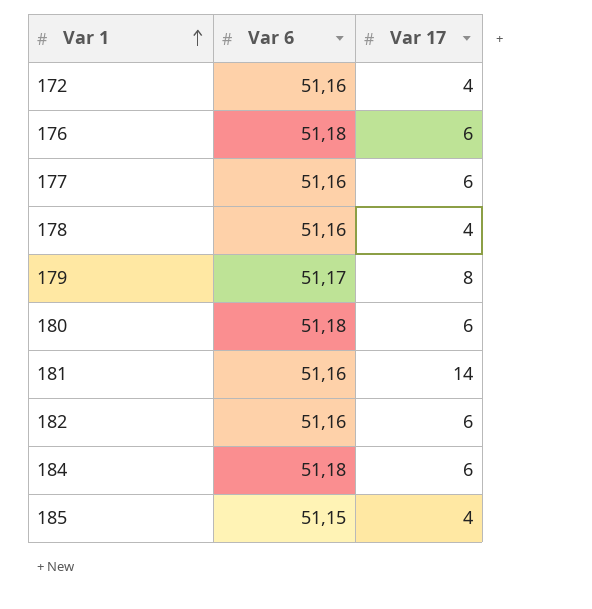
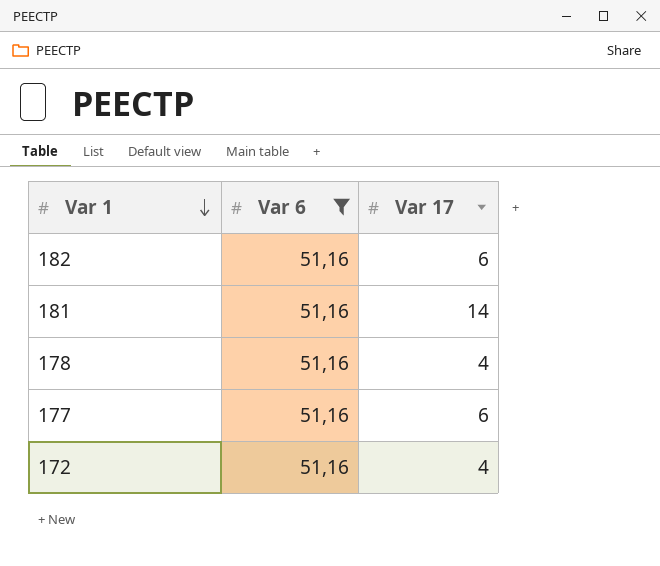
filter: none -> Var 6 = 51,16
row order: Var 1 ascending -> Var 1 descending

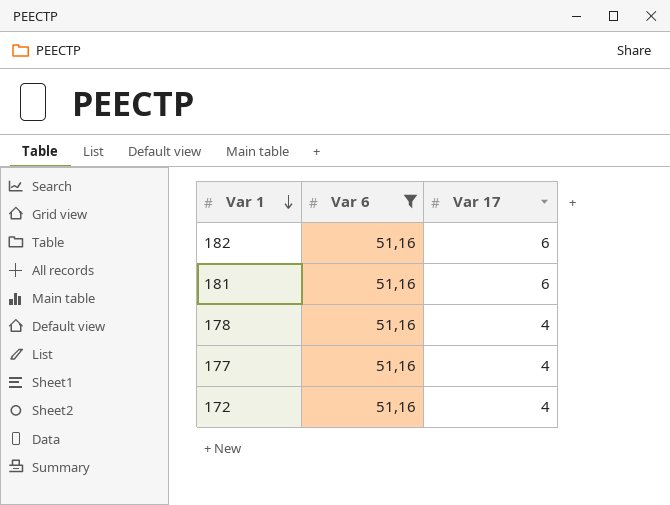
181 | Var 17: 14 -> 6
177 | Var 17: 6 -> 4

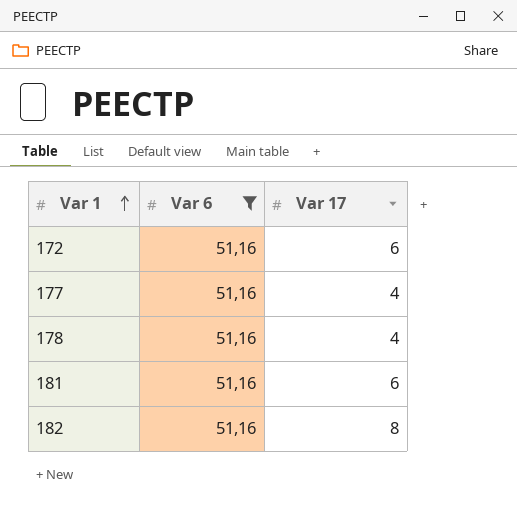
row order: Var 1 descending -> Var 1 ascending
172 | Var 17: 4 -> 6
182 | Var 17: 6 -> 8

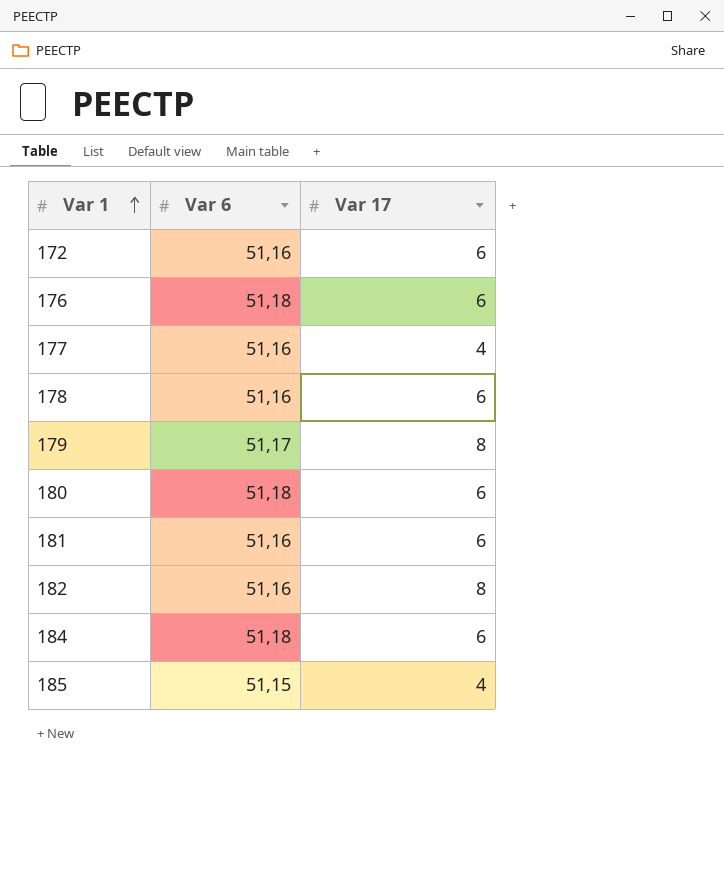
filter: Var 6 = 51,16 -> none
178 | Var 17: 4 -> 6

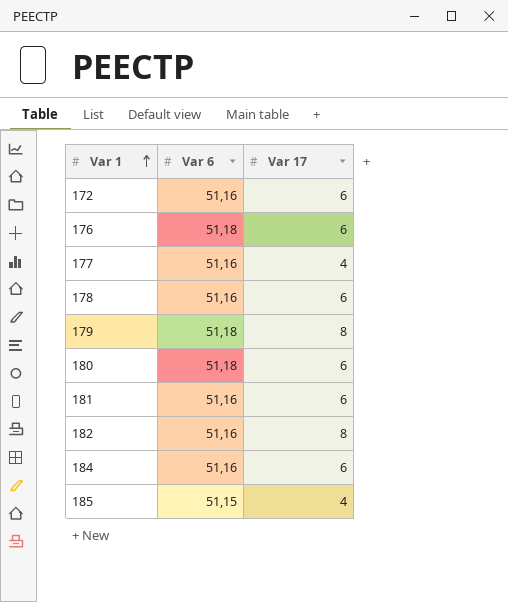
179 | Var 6: 51,17 -> 51,18
184 | Var 6: 51,18 -> 51,16

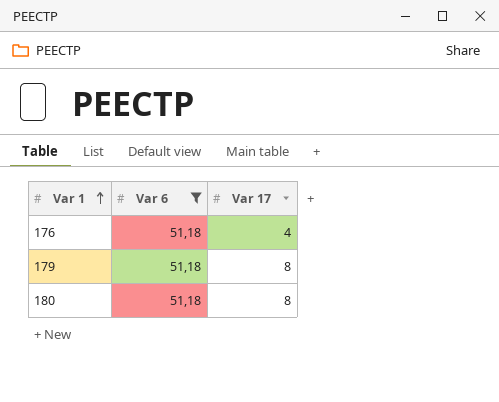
filter: none -> Var 6 = 51,18
176 | Var 17: 6 -> 4
180 | Var 17: 6 -> 8

